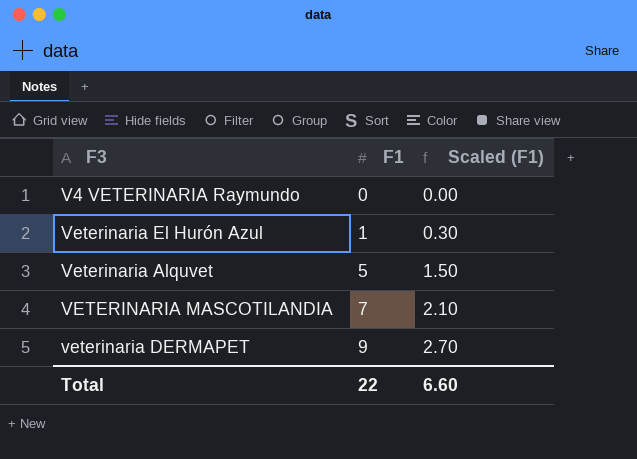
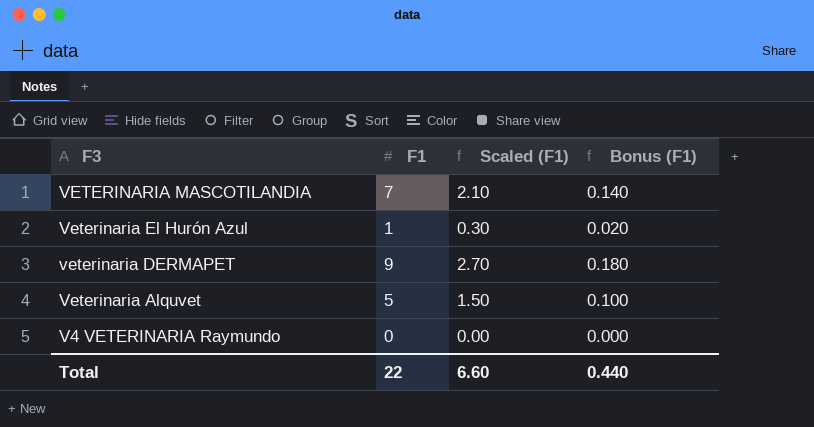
row order: F1 ascending -> F3 descending
column Bonus (F1) | formula: none -> [F1] * 0.02

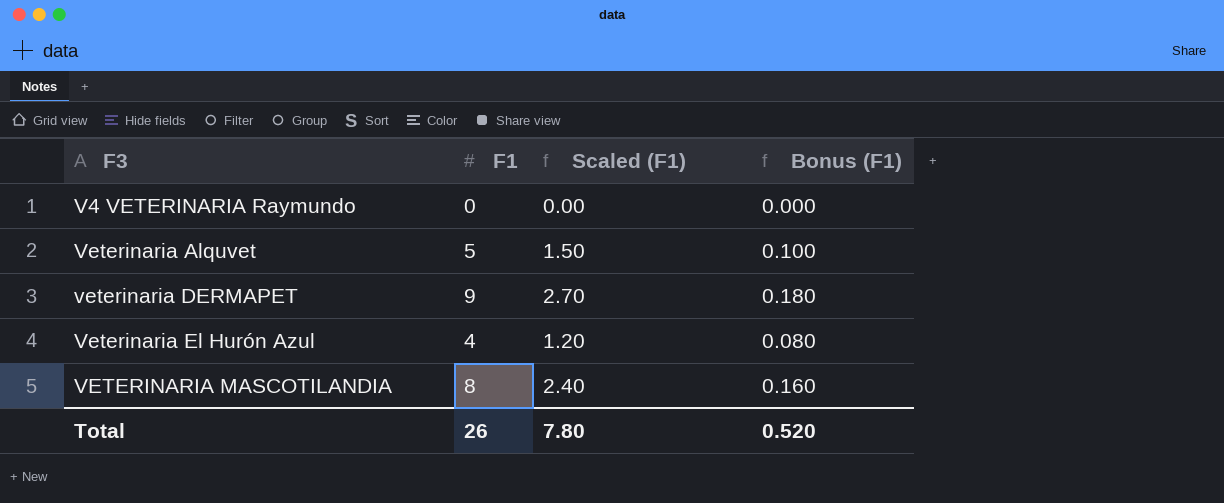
row order: F3 descending -> F3 ascending
Veterinaria El Hurón Azul | F1: 1 -> 4
Veterinaria El Hurón Azul | Scaled (F1): 0.30 -> 1.20
Veterinaria El Hurón Azul | Bonus (F1): 0.020 -> 0.080
VETERINARIA MASCOTILANDIA | F1: 7 -> 8
VETERINARIA MASCOTILANDIA | Scaled (F1): 2.10 -> 2.40
VETERINARIA MASCOTILANDIA | Bonus (F1): 0.140 -> 0.160
Total | F1: 22 -> 26
Total | Scaled (F1): 6.60 -> 7.80
Total | Bonus (F1): 0.440 -> 0.520

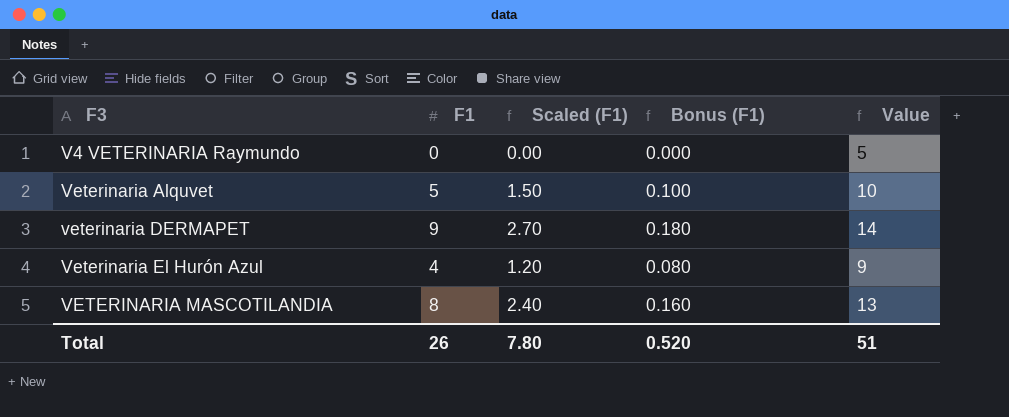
column Value | formula: none -> [F1] + 5

